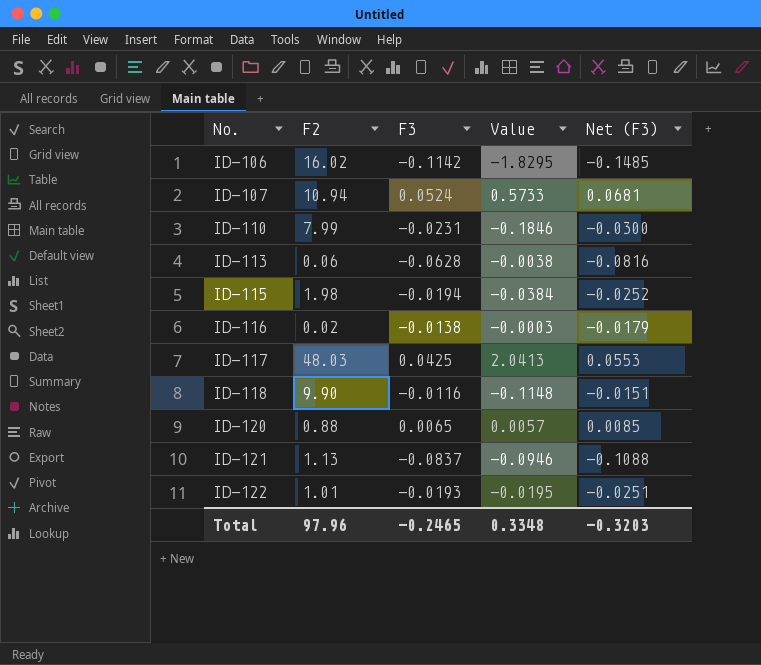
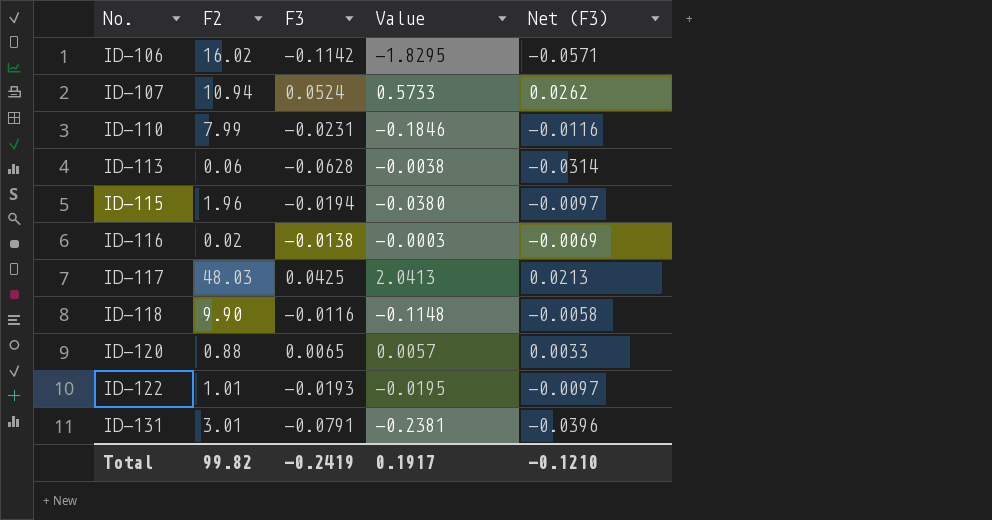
column Net (F3) | formula: [F3] * 1.3 -> [F3] * 0.5
row ID-121: 1.13 | -0.0837 | -0.0946 | -0.1088 -> none
ID-115 | F2: 1.98 -> 1.96
ID-115 | Value: -0.0384 -> -0.0380
row ID-131: none -> 3.01 | -0.0791 | -0.2381 | -0.0396
Total | F2: 97.96 -> 99.82
Total | F3: -0.2465 -> -0.2419
Total | Value: 0.3348 -> 0.1917
Total | Net (F3): -0.3203 -> -0.1210

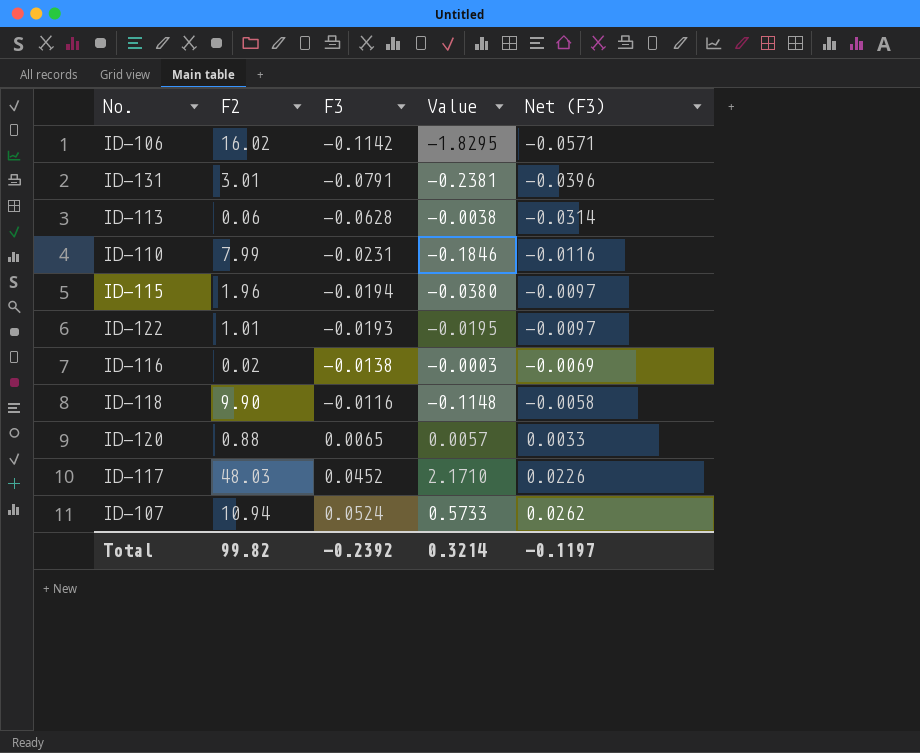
row order: No. ascending -> F3 ascending
ID-117 | F3: 0.0425 -> 0.0452
ID-117 | Value: 2.0413 -> 2.1710
ID-117 | Net (F3): 0.0213 -> 0.0226
Total | F3: -0.2419 -> -0.2392
Total | Value: 0.1917 -> 0.3214
Total | Net (F3): -0.1210 -> -0.1197

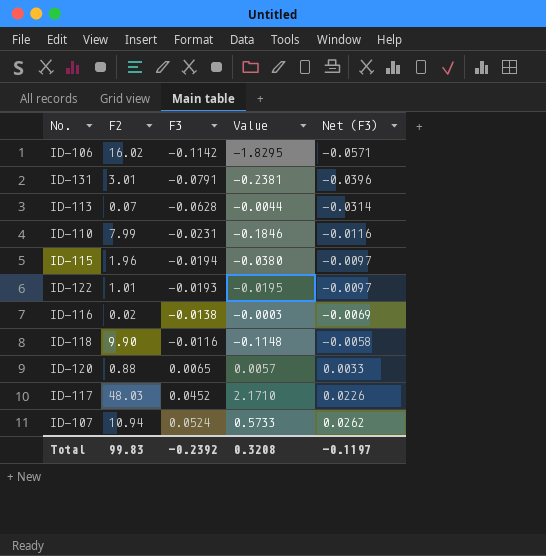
ID-113 | F2: 0.06 -> 0.07
ID-113 | Value: -0.0038 -> -0.0044
Total | F2: 99.82 -> 99.83
Total | Value: 0.3214 -> 0.3208

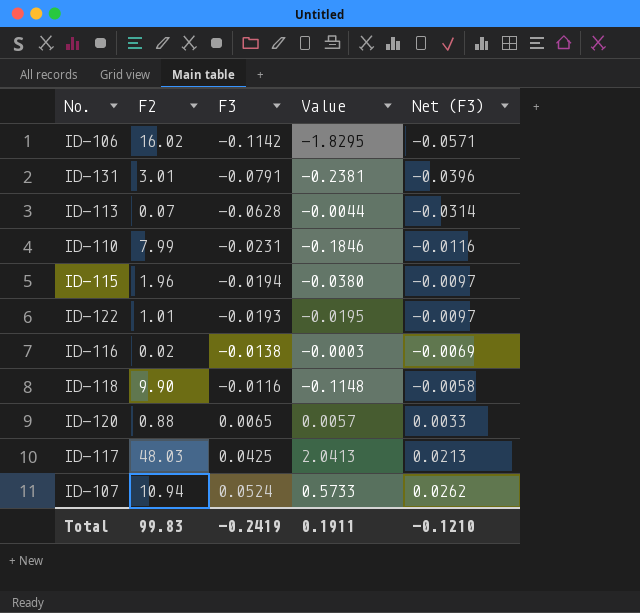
ID-117 | F3: 0.0452 -> 0.0425
ID-117 | Value: 2.1710 -> 2.0413
ID-117 | Net (F3): 0.0226 -> 0.0213
Total | F3: -0.2392 -> -0.2419
Total | Value: 0.3208 -> 0.1911
Total | Net (F3): -0.1197 -> -0.1210

